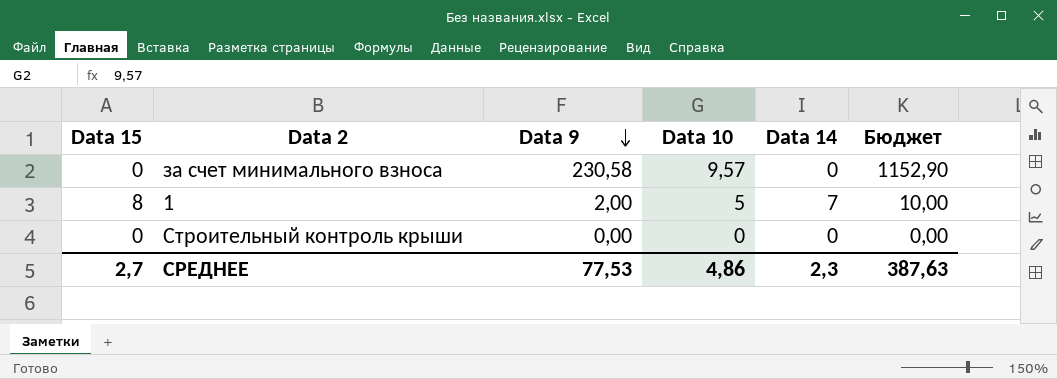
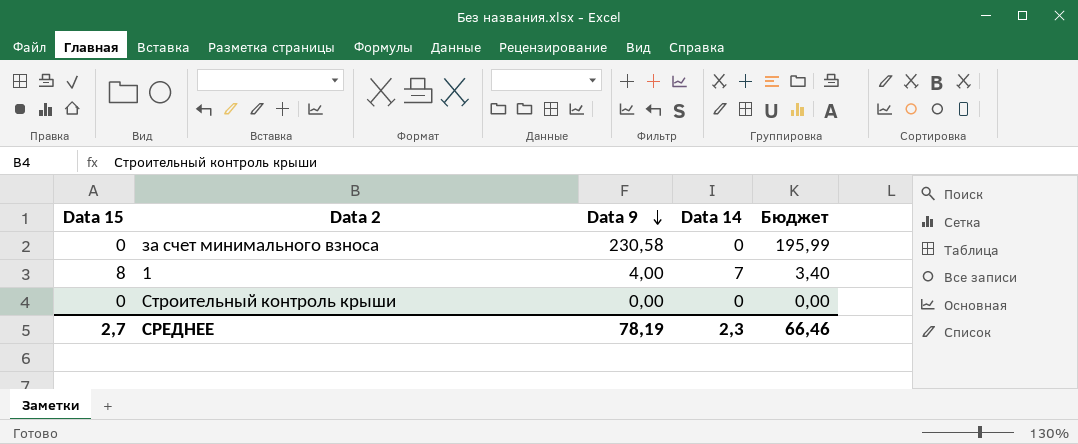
column Data 10 | position: 4 -> none
column Бюджет | formula: [Data 9] * 5 -> [Data 9] * 0,85
1 | Data 9: 2,00 -> 4,00
СРЕДНЕЕ | Data 9: 77,53 -> 78,19
СРЕДНЕЕ | Бюджет: 387,63 -> 66,46

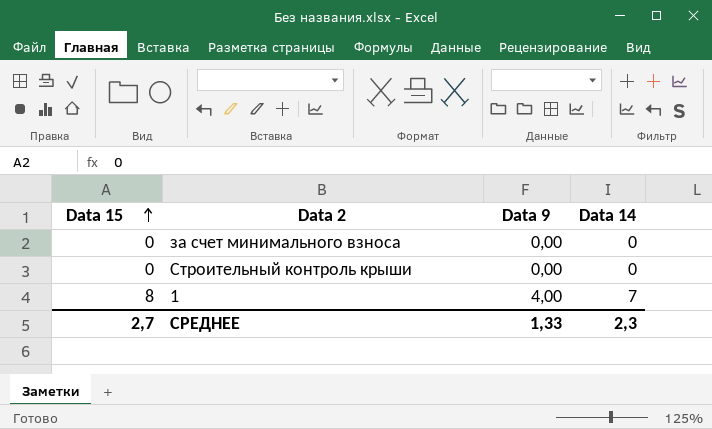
row order: Data 9 descending -> Data 15 ascending
column Бюджет | formula: [Data 9] * 0,85 -> none
за счет минимального взноса | Data 9: 230,58 -> 0,00
СРЕДНЕЕ | Data 9: 78,19 -> 1,33

